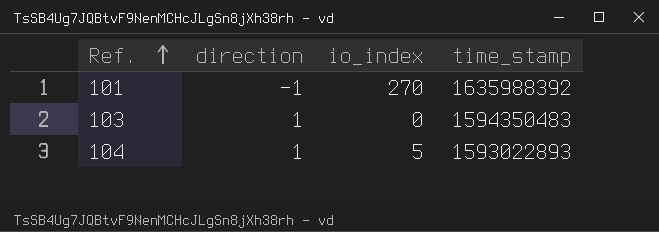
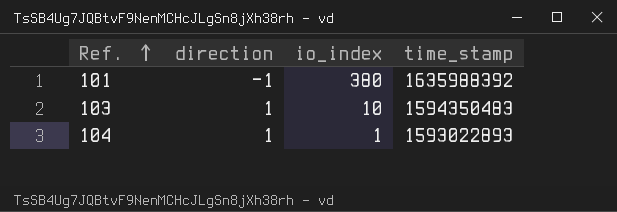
101 | io_index: 270 -> 380
103 | io_index: 0 -> 10
104 | io_index: 5 -> 1

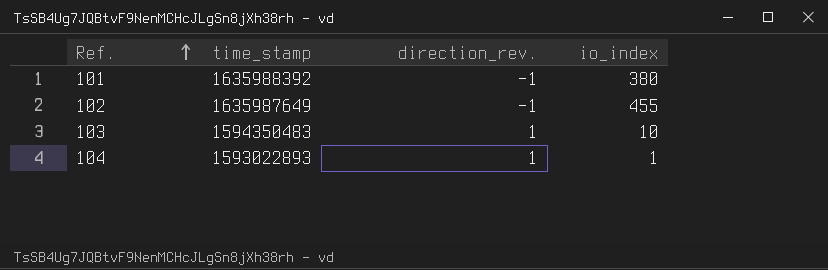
column time_stamp | position: 4 -> 2
column name: direction -> direction_rev.
row 102: none -> 1635987649 | -1 | 455

